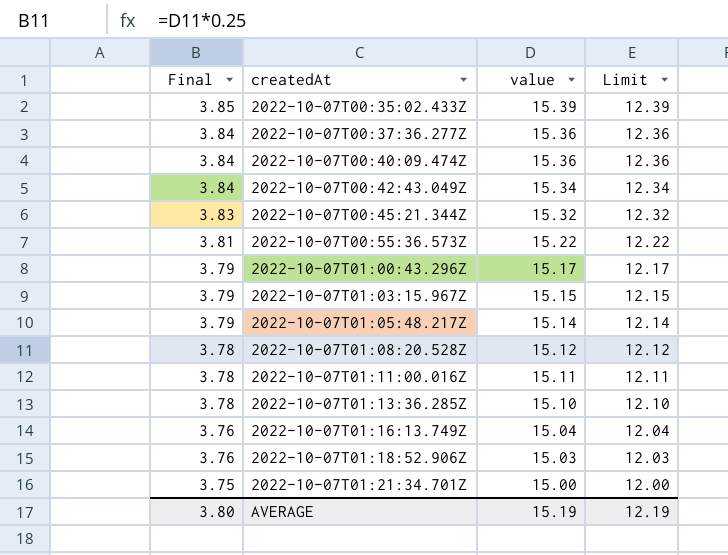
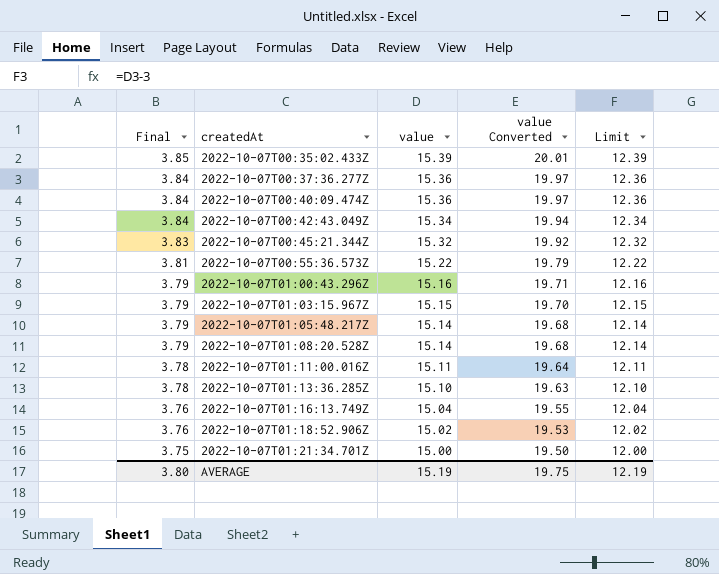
column value Converted | formula: none -> [value] * 1.3
2022-10-07T01:00:43.296Z | value: 15.17 -> 15.16
2022-10-07T01:00:43.296Z | Limit: 12.17 -> 12.16
2022-10-07T01:08:20.528Z | Final: 3.78 -> 3.79
2022-10-07T01:08:20.528Z | value: 15.12 -> 15.14
2022-10-07T01:08:20.528Z | Limit: 12.12 -> 12.14
2022-10-07T01:18:52.906Z | value: 15.03 -> 15.02
2022-10-07T01:18:52.906Z | Limit: 12.03 -> 12.02

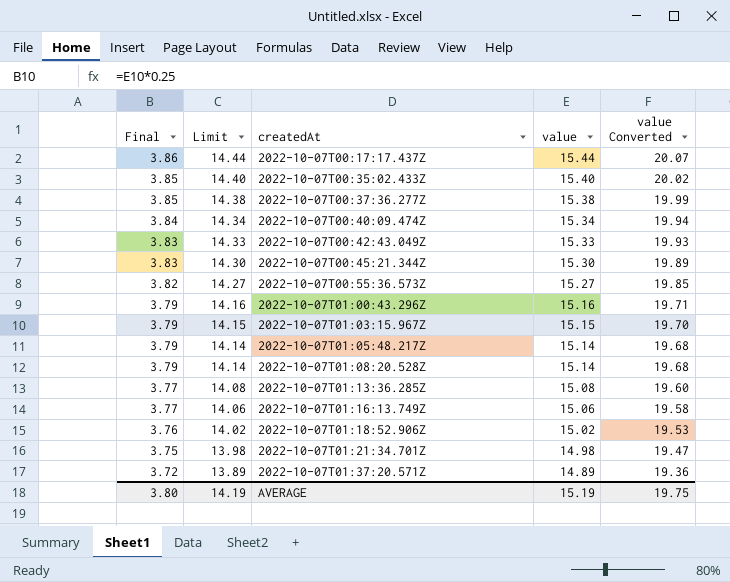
column Limit | formula: [value] - 3 -> [value] - 1
column Limit | position: 5 -> 2
row 2022-10-07T01:11:00.016Z: 3.78 | 15.11 | 19.64 | 12.11 -> none
row 2022-10-07T00:17:17.437Z: none -> 3.86 | 14.44 | 15.44 | 20.07
2022-10-07T00:35:02.433Z | value: 15.39 -> 15.40
2022-10-07T00:35:02.433Z | value Converted: 20.01 -> 20.02
2022-10-07T00:37:36.277Z | Final: 3.84 -> 3.85
2022-10-07T00:37:36.277Z | value: 15.36 -> 15.38
2022-10-07T00:37:36.277Z | value Converted: 19.97 -> 19.99
2022-10-07T00:40:09.474Z | value: 15.36 -> 15.34
2022-10-07T00:40:09.474Z | value Converted: 19.97 -> 19.94
2022-10-07T00:42:43.049Z | Final: 3.84 -> 3.83
2022-10-07T00:42:43.049Z | value: 15.34 -> 15.33
2022-10-07T00:42:43.049Z | value Converted: 19.94 -> 19.93
2022-10-07T00:45:21.344Z | value: 15.32 -> 15.30
2022-10-07T00:45:21.344Z | value Converted: 19.92 -> 19.89
2022-10-07T00:55:36.573Z | Final: 3.81 -> 3.82
2022-10-07T00:55:36.573Z | value: 15.22 -> 15.27
2022-10-07T00:55:36.573Z | value Converted: 19.79 -> 19.85
2022-10-07T01:13:36.285Z | Final: 3.78 -> 3.77
2022-10-07T01:13:36.285Z | value: 15.10 -> 15.08
2022-10-07T01:13:36.285Z | value Converted: 19.63 -> 19.60
2022-10-07T01:16:13.749Z | Final: 3.76 -> 3.77
2022-10-07T01:16:13.749Z | value: 15.04 -> 15.06
2022-10-07T01:16:13.749Z | value Converted: 19.55 -> 19.58
2022-10-07T01:21:34.701Z | value: 15.00 -> 14.98
2022-10-07T01:21:34.701Z | value Converted: 19.50 -> 19.47
row 2022-10-07T01:37:20.571Z: none -> 3.72 | 13.89 | 14.89 | 19.36
AVERAGE | Limit: 12.19 -> 14.19

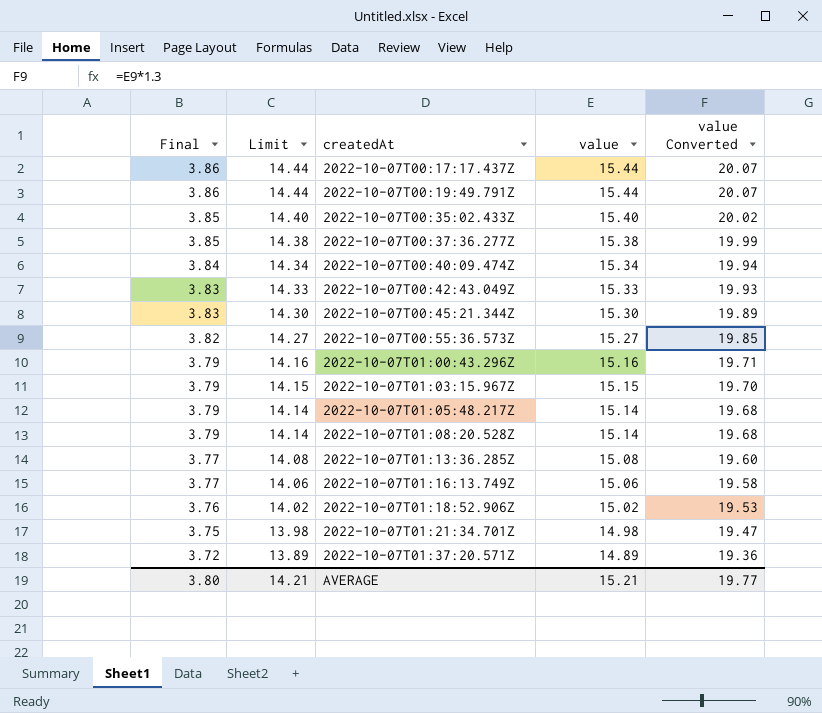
row 2022-10-07T00:19:49.791Z: none -> 3.86 | 14.44 | 15.44 | 20.07
AVERAGE | Limit: 14.19 -> 14.21
AVERAGE | value: 15.19 -> 15.21
AVERAGE | value Converted: 19.75 -> 19.77

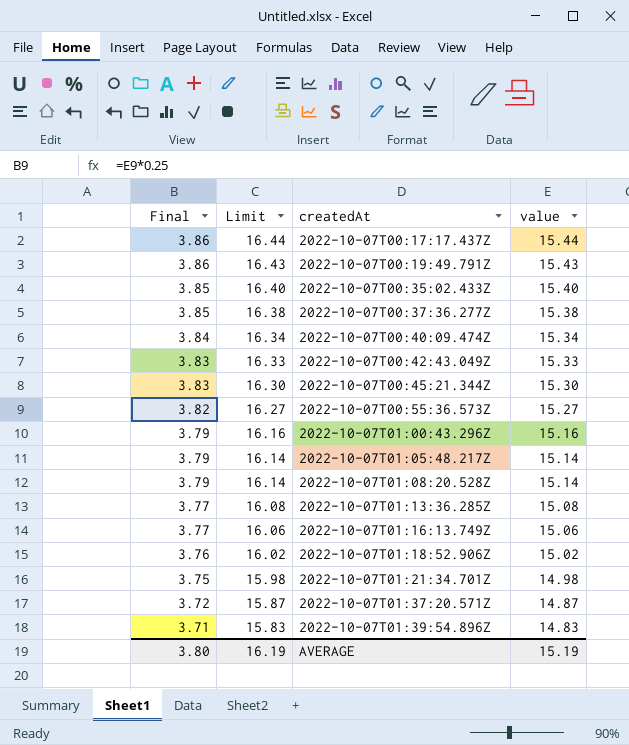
column value Converted | formula: [value] * 1.3 -> none
column Limit | formula: [value] - 1 -> [value] + 1
row 2022-10-07T01:03:15.967Z: 3.79 | 14.15 | 15.15 | 19.70 -> none
2022-10-07T00:19:49.791Z | value: 15.44 -> 15.43
2022-10-07T01:37:20.571Z | value: 14.89 -> 14.87
row 2022-10-07T01:39:54.896Z: none -> 3.71 | 15.83 | 14.83
AVERAGE | Limit: 14.21 -> 16.19
AVERAGE | value: 15.21 -> 15.19

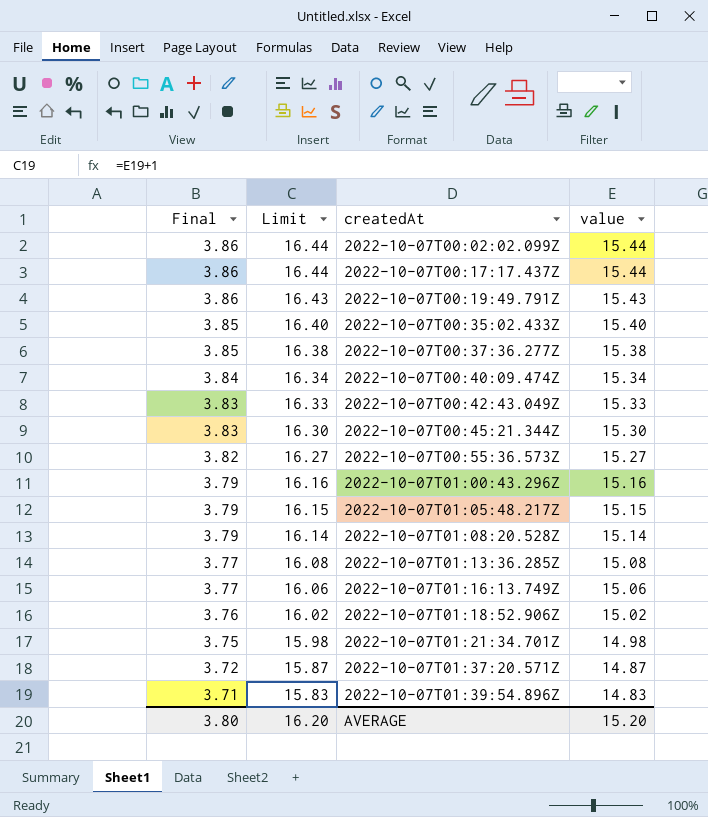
row 2022-10-07T00:02:02.099Z: none -> 3.86 | 16.44 | 15.44
2022-10-07T01:05:48.217Z | Limit: 16.14 -> 16.15
2022-10-07T01:05:48.217Z | value: 15.14 -> 15.15
AVERAGE | Limit: 16.19 -> 16.20
AVERAGE | value: 15.19 -> 15.20

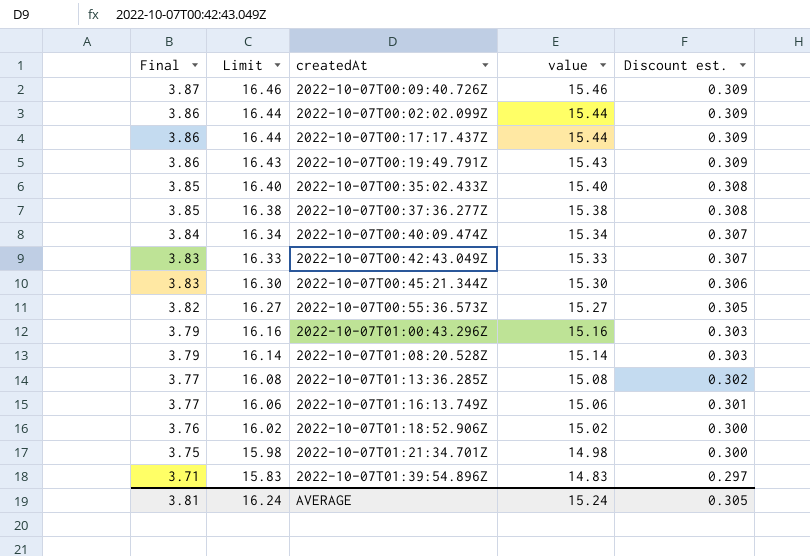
column Discount est. | formula: none -> [value] * 0.02
row 2022-10-07T01:05:48.217Z: 3.79 | 16.15 | 15.15 -> none
row 2022-10-07T01:37:20.571Z: 3.72 | 15.87 | 14.87 -> none
row 2022-10-07T00:09:40.726Z: none -> 3.87 | 16.46 | 15.46 | 0.309
AVERAGE | Final: 3.80 -> 3.81
AVERAGE | Limit: 16.20 -> 16.24
AVERAGE | value: 15.20 -> 15.24

